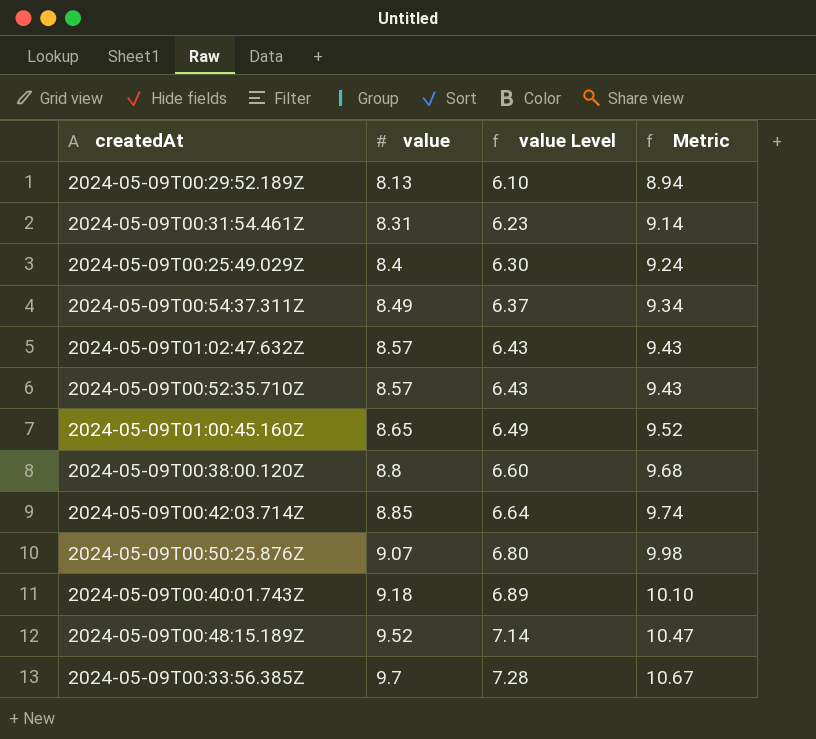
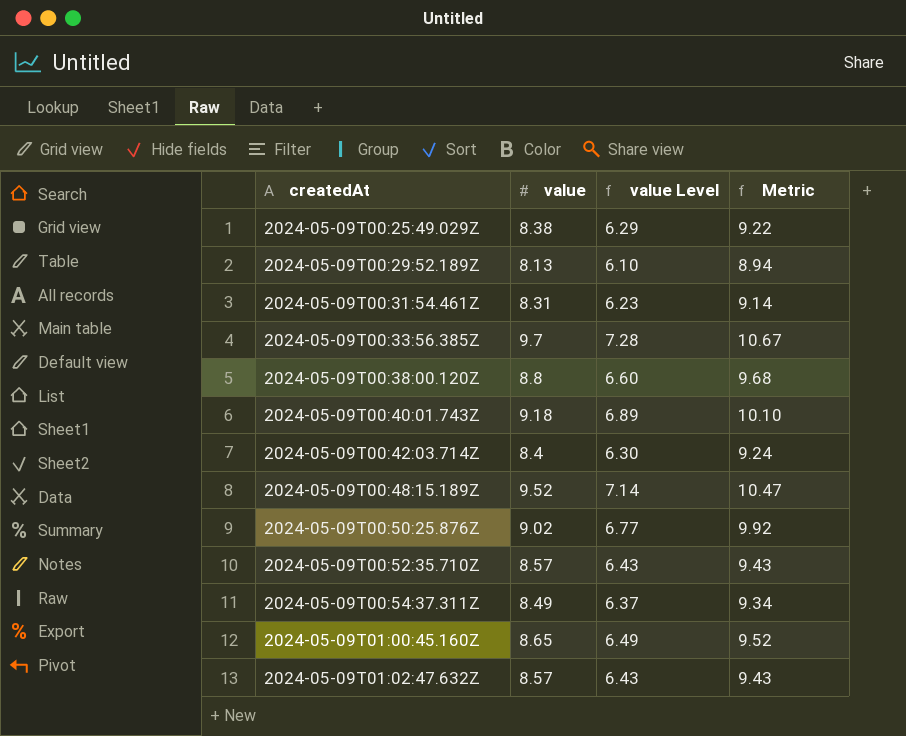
row order: value ascending -> createdAt ascending
2024-05-09T00:25:49.029Z | value: 8.4 -> 8.38
2024-05-09T00:25:49.029Z | value Level: 6.30 -> 6.29
2024-05-09T00:25:49.029Z | Metric: 9.24 -> 9.22
2024-05-09T00:42:03.714Z | value: 8.85 -> 8.4
2024-05-09T00:42:03.714Z | value Level: 6.64 -> 6.30
2024-05-09T00:42:03.714Z | Metric: 9.74 -> 9.24
2024-05-09T00:50:25.876Z | value: 9.07 -> 9.02
2024-05-09T00:50:25.876Z | value Level: 6.80 -> 6.77
2024-05-09T00:50:25.876Z | Metric: 9.98 -> 9.92

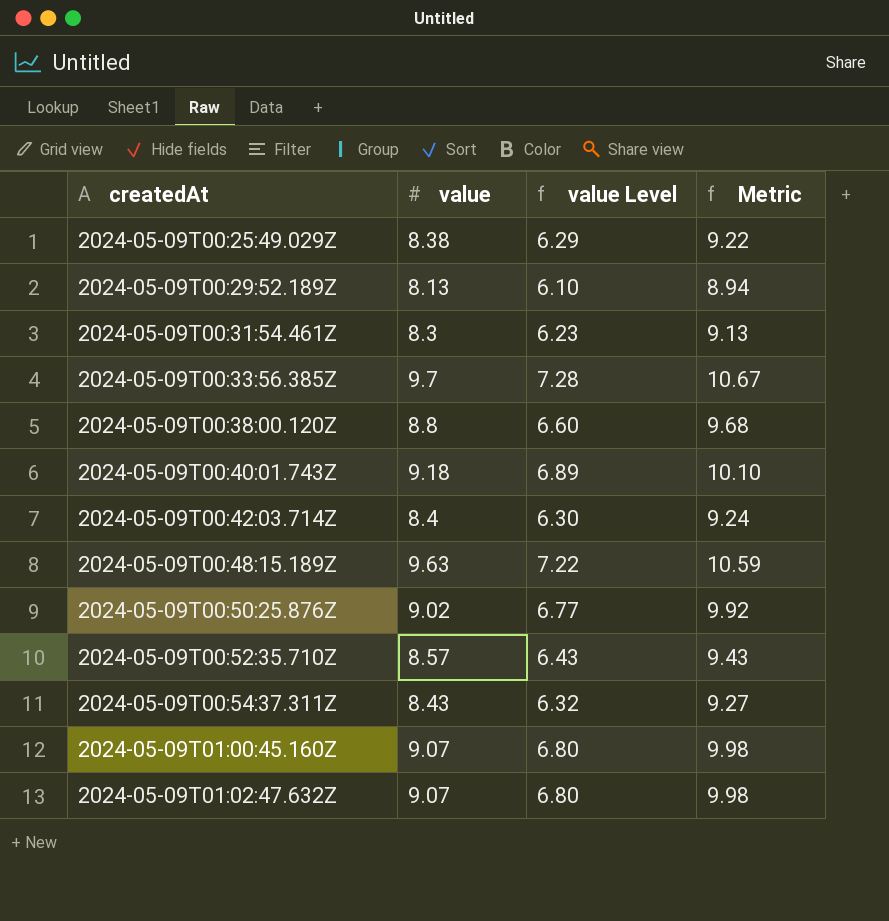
2024-05-09T00:31:54.461Z | value: 8.31 -> 8.3
2024-05-09T00:31:54.461Z | Metric: 9.14 -> 9.13
2024-05-09T00:48:15.189Z | value: 9.52 -> 9.63
2024-05-09T00:48:15.189Z | value Level: 7.14 -> 7.22
2024-05-09T00:48:15.189Z | Metric: 10.47 -> 10.59
2024-05-09T00:54:37.311Z | value: 8.49 -> 8.43
2024-05-09T00:54:37.311Z | value Level: 6.37 -> 6.32
2024-05-09T00:54:37.311Z | Metric: 9.34 -> 9.27
2024-05-09T01:00:45.160Z | value: 8.65 -> 9.07
2024-05-09T01:00:45.160Z | value Level: 6.49 -> 6.80
2024-05-09T01:00:45.160Z | Metric: 9.52 -> 9.98
2024-05-09T01:02:47.632Z | value: 8.57 -> 9.07
2024-05-09T01:02:47.632Z | value Level: 6.43 -> 6.80
2024-05-09T01:02:47.632Z | Metric: 9.43 -> 9.98

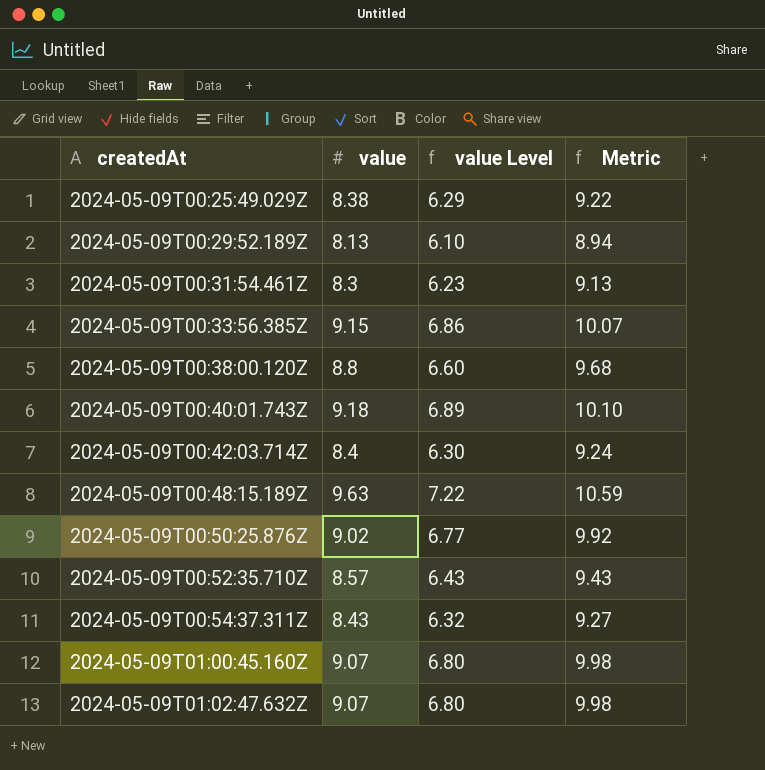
2024-05-09T00:33:56.385Z | value: 9.7 -> 9.15
2024-05-09T00:33:56.385Z | value Level: 7.28 -> 6.86
2024-05-09T00:33:56.385Z | Metric: 10.67 -> 10.07

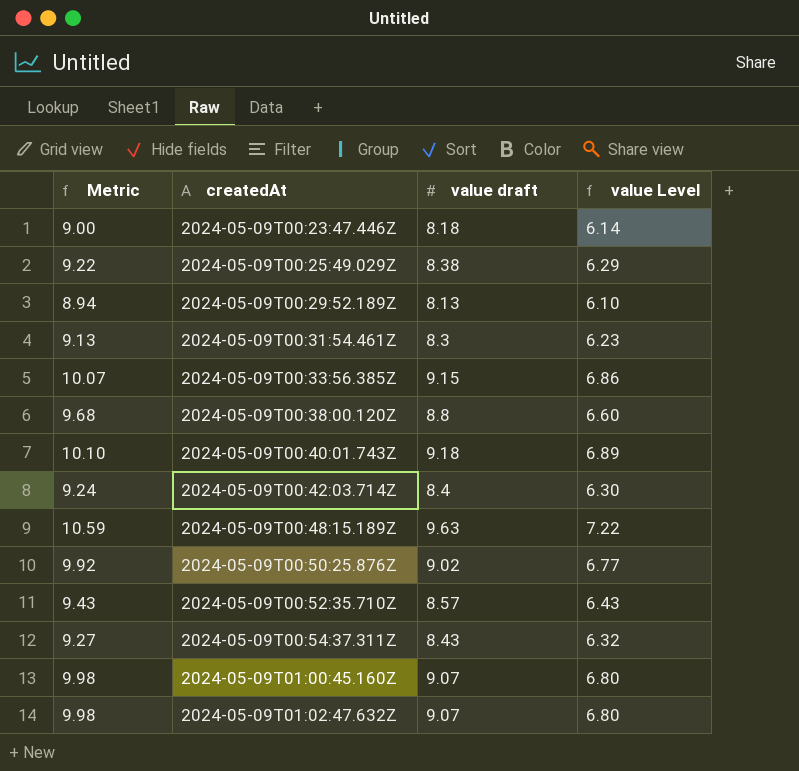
column Metric | position: 4 -> 1
column name: value -> value draft
row 2024-05-09T00:23:47.446Z: none -> 9.00 | 8.18 | 6.14

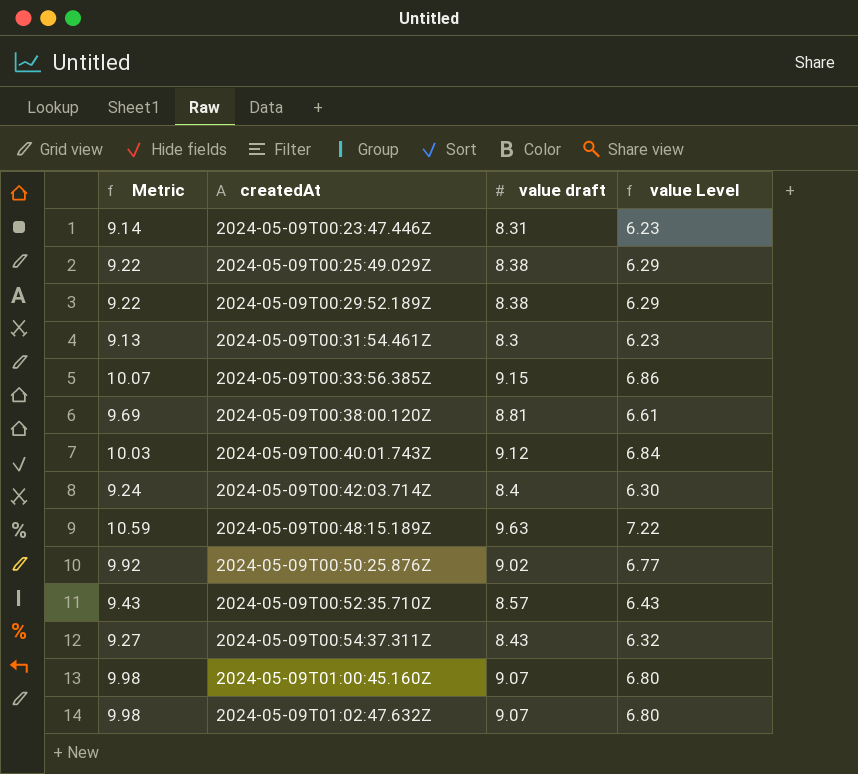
2024-05-09T00:23:47.446Z | Metric: 9.00 -> 9.14
2024-05-09T00:23:47.446Z | value draft: 8.18 -> 8.31
2024-05-09T00:23:47.446Z | value Level: 6.14 -> 6.23
2024-05-09T00:29:52.189Z | Metric: 8.94 -> 9.22
2024-05-09T00:29:52.189Z | value draft: 8.13 -> 8.38
2024-05-09T00:29:52.189Z | value Level: 6.10 -> 6.29
2024-05-09T00:38:00.120Z | Metric: 9.68 -> 9.69
2024-05-09T00:38:00.120Z | value draft: 8.8 -> 8.81
2024-05-09T00:38:00.120Z | value Level: 6.60 -> 6.61
2024-05-09T00:40:01.743Z | Metric: 10.10 -> 10.03
2024-05-09T00:40:01.743Z | value draft: 9.18 -> 9.12
2024-05-09T00:40:01.743Z | value Level: 6.89 -> 6.84

